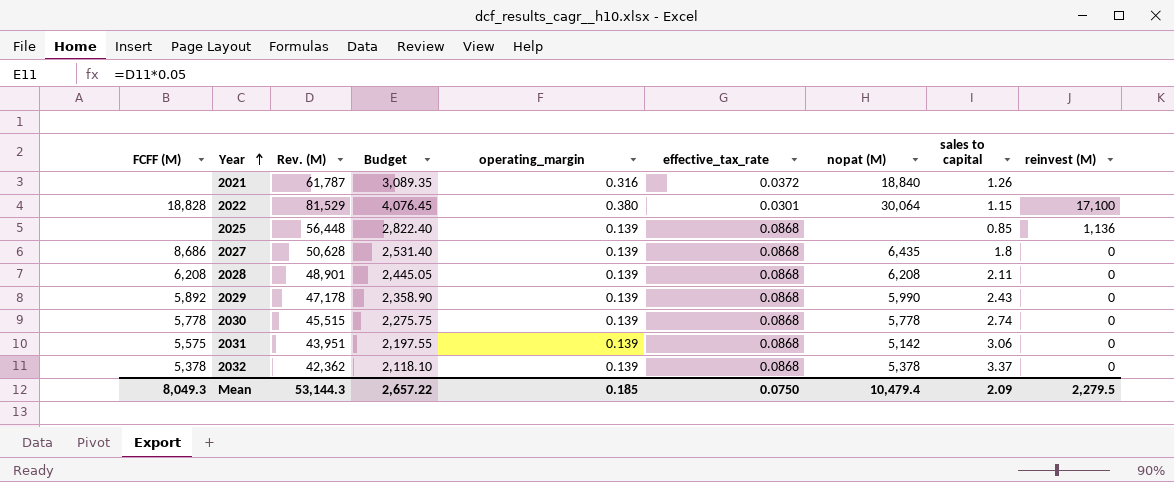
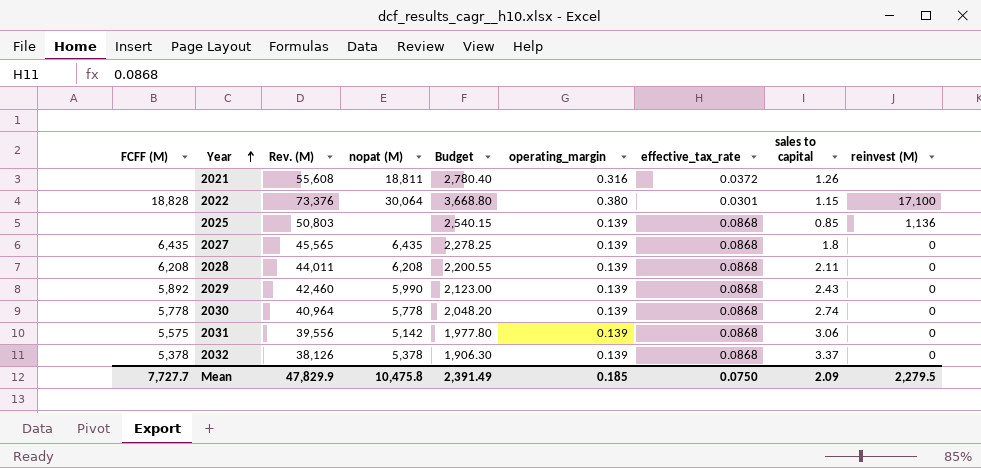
column nopat (M) | position: 7 -> 4
2021 | Rev. (M): 61,787 -> 55,608
2021 | nopat (M): 18,840 -> 18,811
2021 | Budget: 3,089.35 -> 2,780.40
2022 | Rev. (M): 81,529 -> 73,376
2022 | Budget: 4,076.45 -> 3,668.80
2025 | Rev. (M): 56,448 -> 50,803
2025 | Budget: 2,822.40 -> 2,540.15
2027 | FCFF (M): 8,686 -> 6,435
2027 | Rev. (M): 50,628 -> 45,565
2027 | Budget: 2,531.40 -> 2,278.25
2028 | Rev. (M): 48,901 -> 44,011
2028 | Budget: 2,445.05 -> 2,200.55
2029 | Rev. (M): 47,178 -> 42,460
2029 | Budget: 2,358.90 -> 2,123.00
2030 | Rev. (M): 45,515 -> 40,964
2030 | Budget: 2,275.75 -> 2,048.20
2031 | Rev. (M): 43,951 -> 39,556
2031 | Budget: 2,197.55 -> 1,977.80
2032 | Rev. (M): 42,362 -> 38,126
2032 | Budget: 2,118.10 -> 1,906.30
Mean | FCFF (M): 8,049.3 -> 7,727.7
Mean | Rev. (M): 53,144.3 -> 47,829.9
Mean | nopat (M): 10,479.4 -> 10,475.8
Mean | Budget: 2,657.22 -> 2,391.49

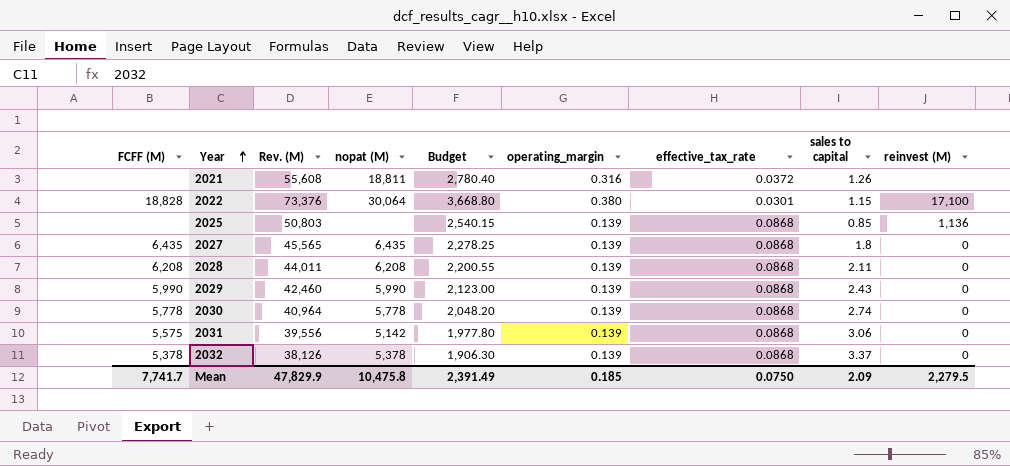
2029 | FCFF (M): 5,892 -> 5,990
Mean | FCFF (M): 7,727.7 -> 7,741.7

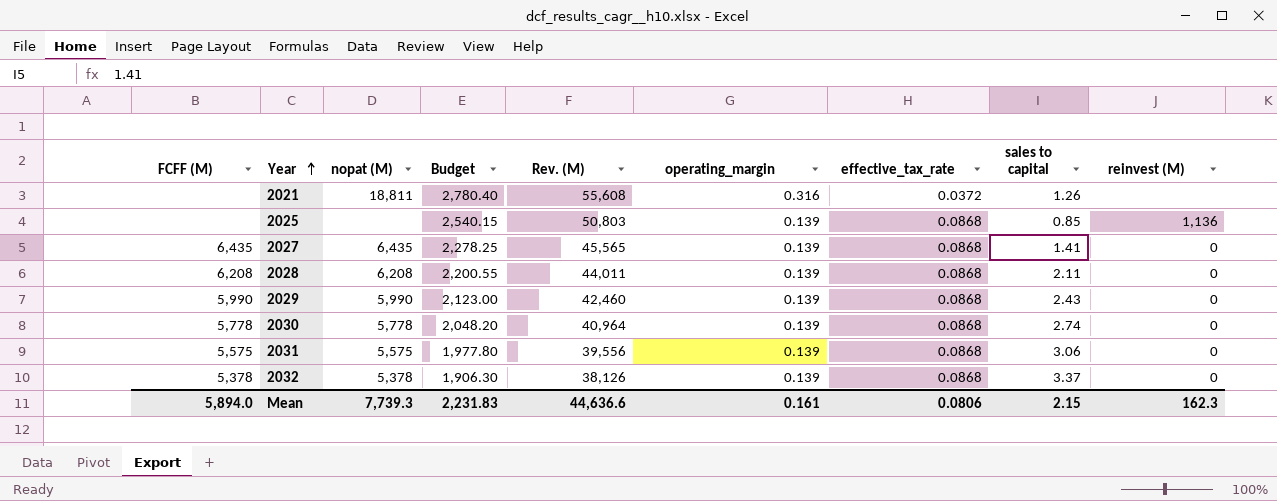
column Rev. (M) | position: 3 -> 5
row 2022: 18,828 | 73,376 | 30,064 | 3,668.80 | 0.380 | 0.0301 | 1.15 | 17,100 -> none
2027 | sales to capital: 1.8 -> 1.41
2031 | nopat (M): 5,142 -> 5,575
Mean | FCFF (M): 7,741.7 -> 5,894.0
Mean | nopat (M): 10,475.8 -> 7,739.3
Mean | Budget: 2,391.49 -> 2,231.83
Mean | Rev. (M): 47,829.9 -> 44,636.6
Mean | operating_margin: 0.185 -> 0.161
Mean | effective_tax_rate: 0.0750 -> 0.0806
Mean | sales to capital: 2.09 -> 2.15
Mean | reinvest (M): 2,279.5 -> 162.3

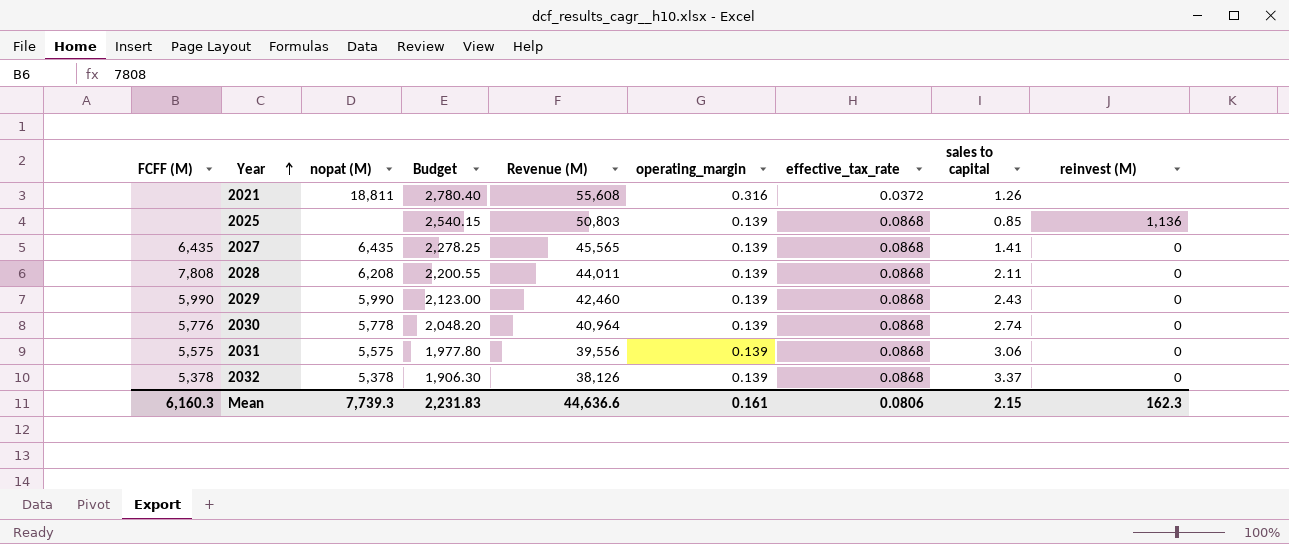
column name: Rev. (M) -> Revenue (M)
2028 | FCFF (M): 6,208 -> 7,808
2030 | FCFF (M): 5,778 -> 5,776
Mean | FCFF (M): 5,894.0 -> 6,160.3

